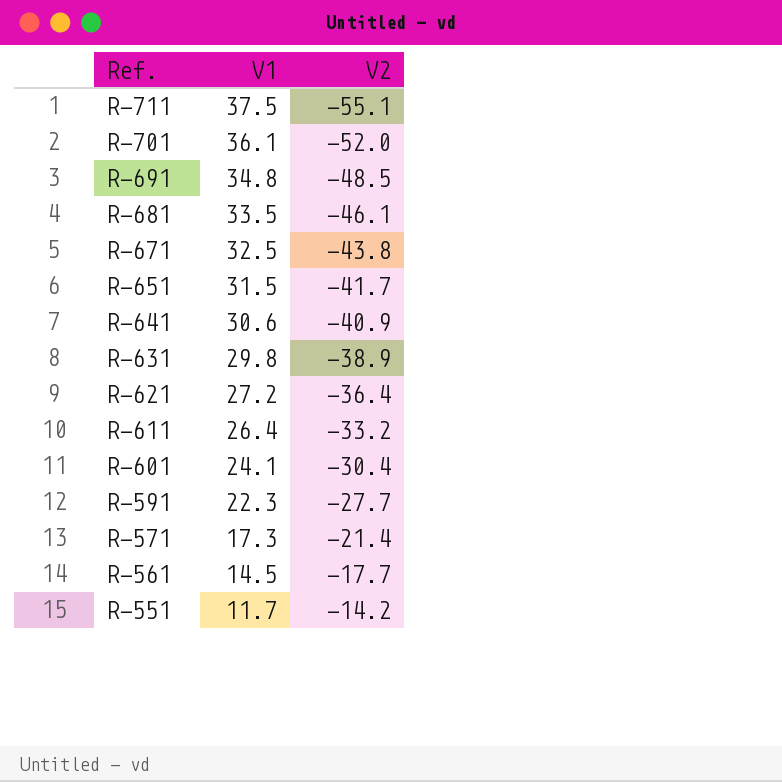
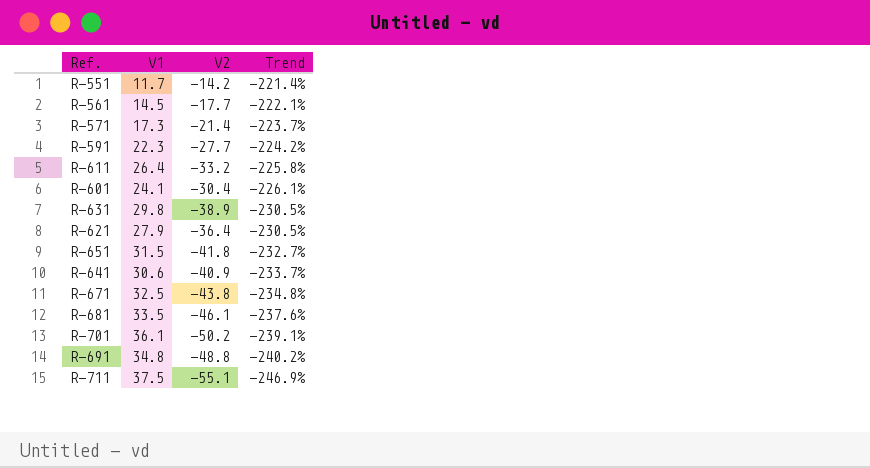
row order: Ref. descending -> Trend descending
column Trend | formula: none -> ([V2] - [V1]) / [V1]
R-621 | V1: 27.2 -> 27.9
R-651 | V2: -41.7 -> -41.8
R-701 | V2: -52.0 -> -50.2
R-691 | V2: -48.5 -> -48.8

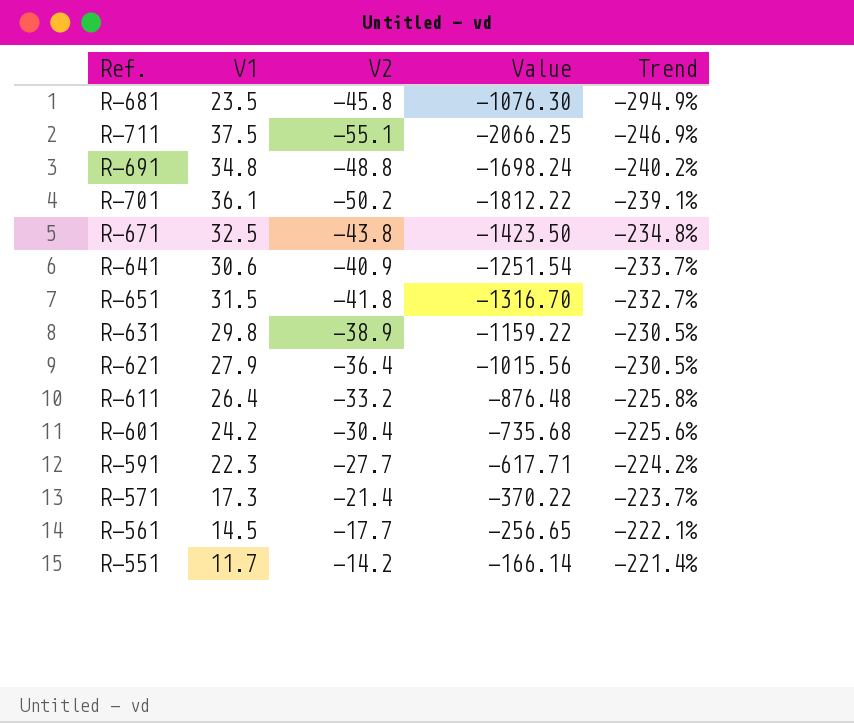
row order: Trend descending -> Trend ascending
column Value | formula: none -> [V1] * [V2]
R-681 | V1: 33.5 -> 23.5
R-681 | V2: -46.1 -> -45.8
R-681 | Trend: -237.6% -> -294.9%
R-601 | V1: 24.1 -> 24.2
R-601 | Trend: -226.1% -> -225.6%

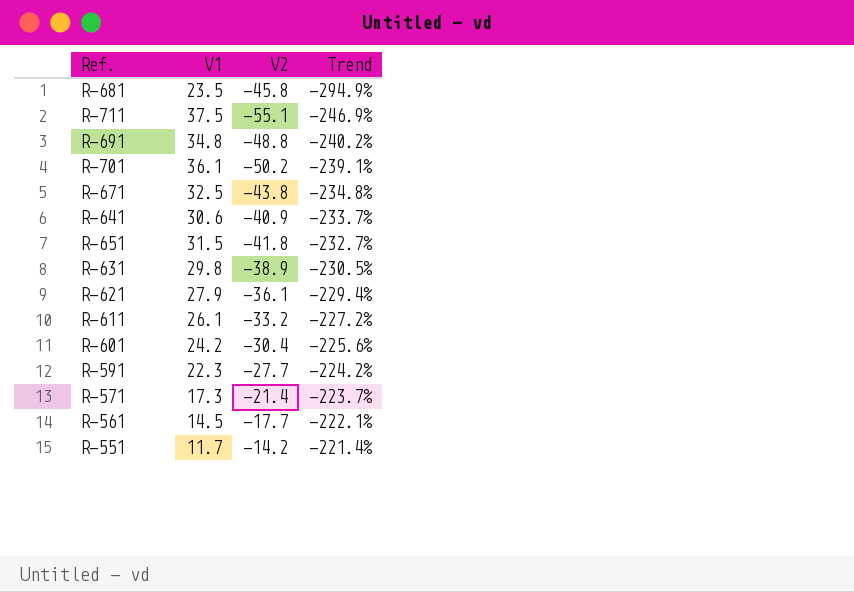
column Value | formula: [V1] * [V2] -> none
R-621 | V2: -36.4 -> -36.1
R-621 | Trend: -230.5% -> -229.4%
R-611 | V1: 26.4 -> 26.1
R-611 | Trend: -225.8% -> -227.2%

